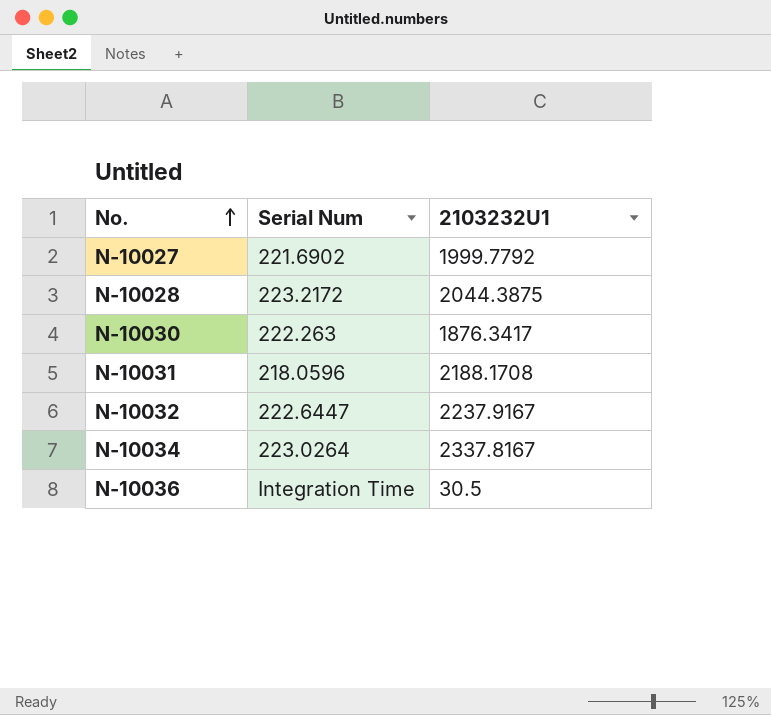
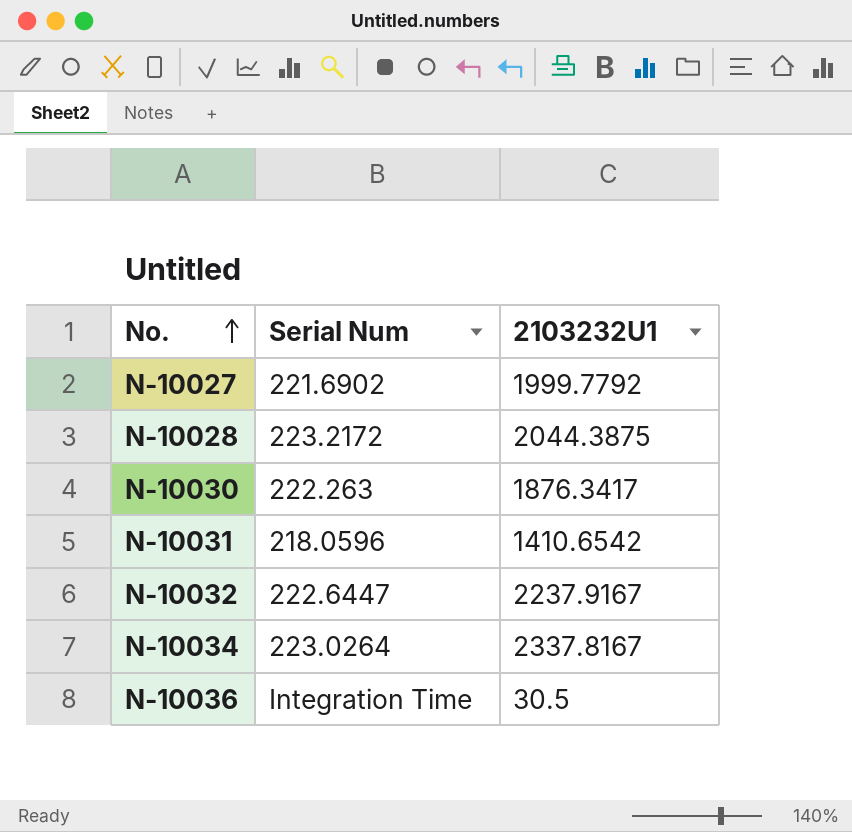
N-10031 | 2103232U1: 2188.1708 -> 1410.6542

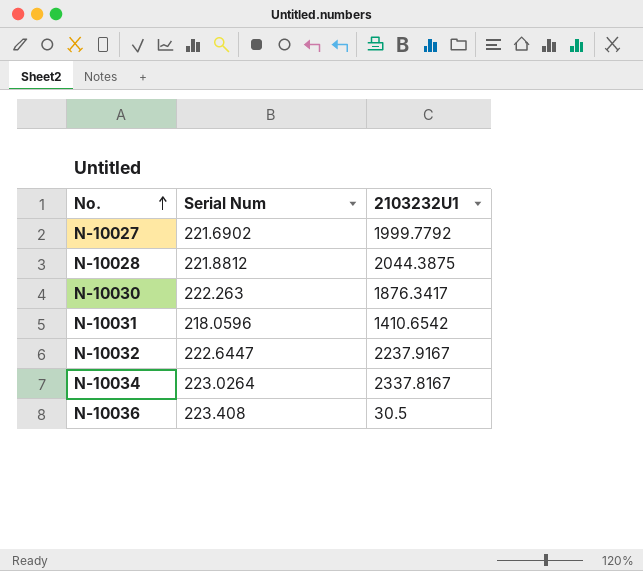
N-10028 | Serial Num: 223.2172 -> 221.8812
N-10036 | Serial Num: Integration Time -> 223.408

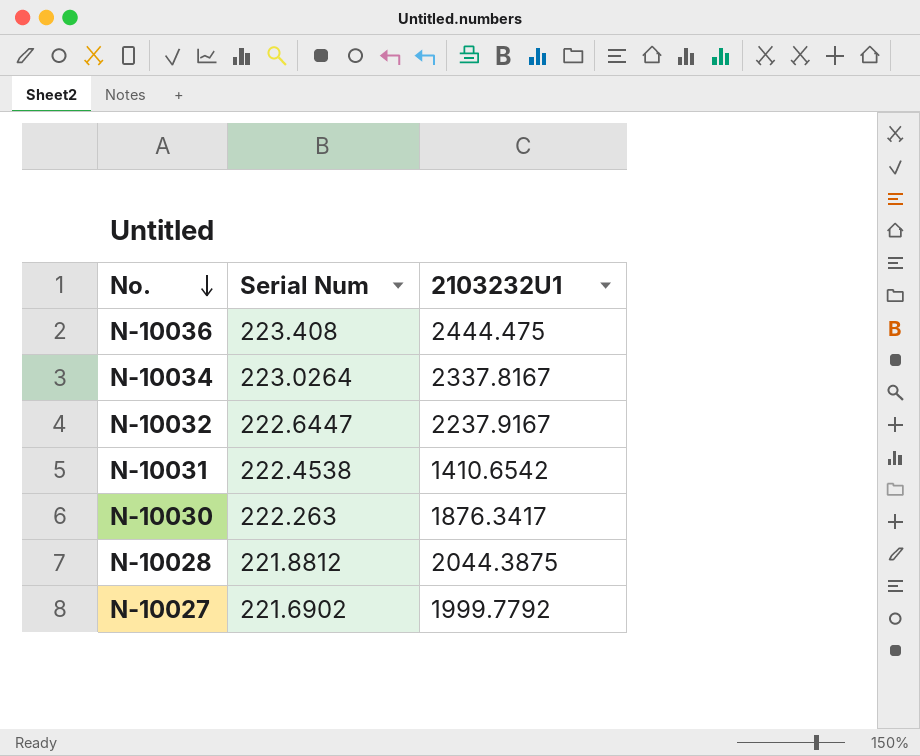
row order: No. ascending -> No. descending
N-10036 | 2103232U1: 30.5 -> 2444.475
N-10031 | Serial Num: 218.0596 -> 222.4538

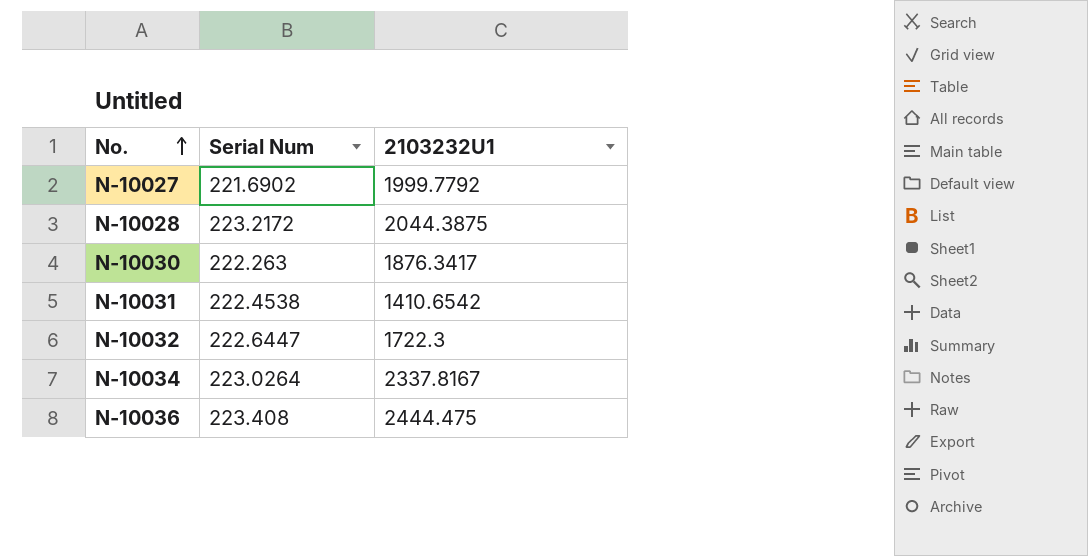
row order: No. descending -> No. ascending
N-10028 | Serial Num: 221.8812 -> 223.2172
N-10032 | 2103232U1: 2237.9167 -> 1722.3

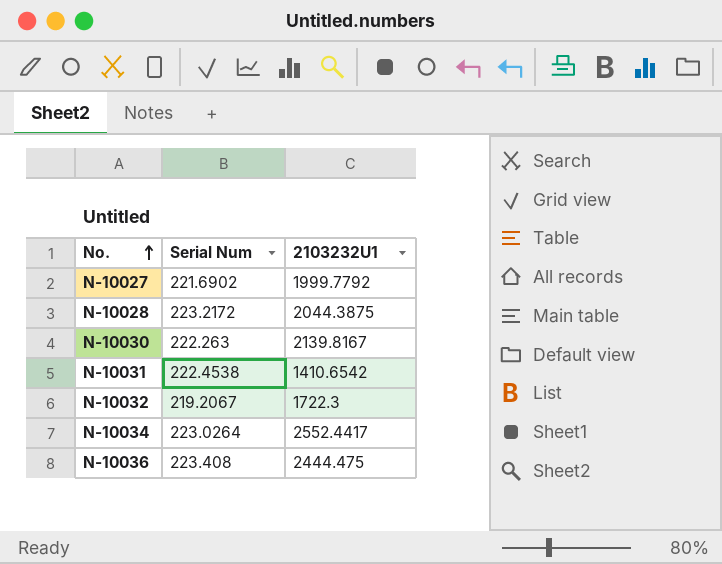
N-10030 | 2103232U1: 1876.3417 -> 2139.8167
N-10032 | Serial Num: 222.6447 -> 219.2067
N-10034 | 2103232U1: 2337.8167 -> 2552.4417

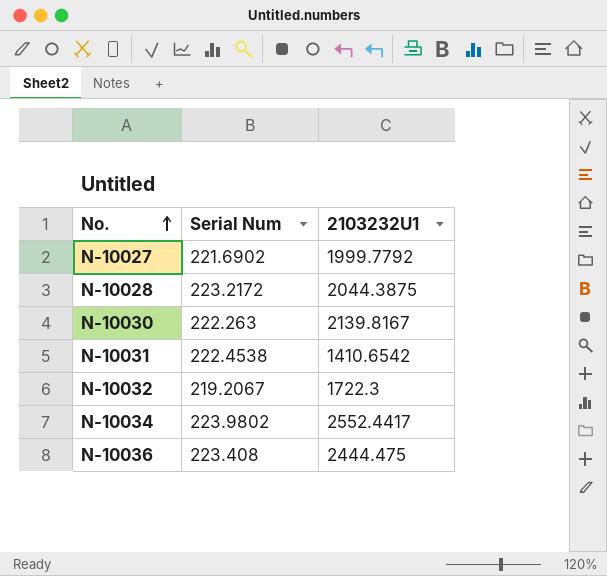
N-10034 | Serial Num: 223.0264 -> 223.9802

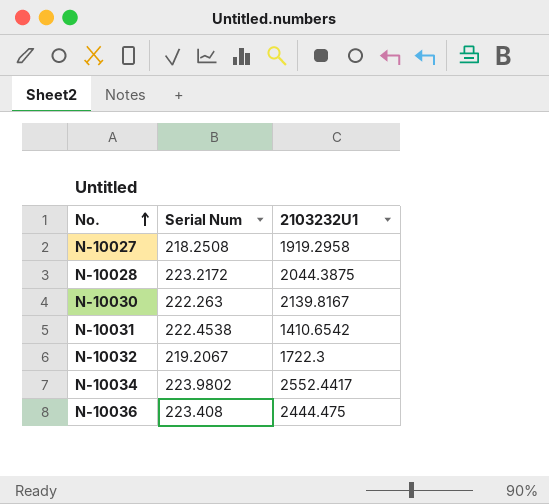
N-10027 | Serial Num: 221.6902 -> 218.2508
N-10027 | 2103232U1: 1999.7792 -> 1919.2958

